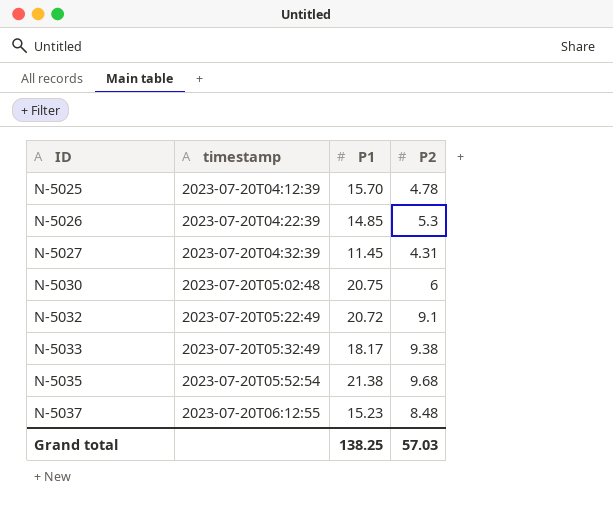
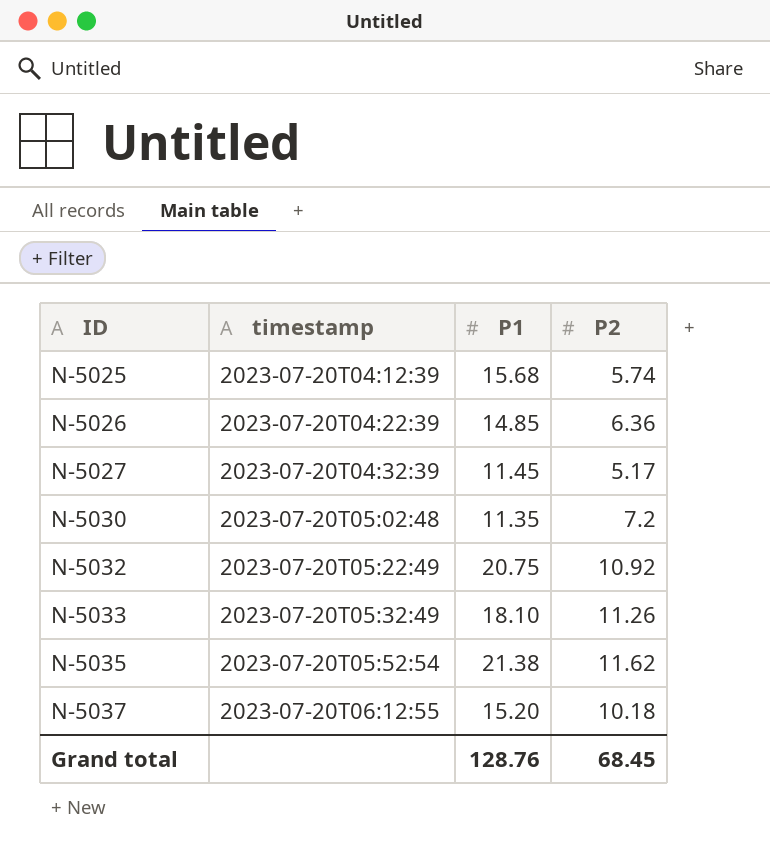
N-5025 | P1: 15.70 -> 15.68
N-5025 | P2: 4.78 -> 5.74
N-5026 | P2: 5.3 -> 6.36
N-5027 | P2: 4.31 -> 5.17
N-5030 | P1: 20.75 -> 11.35
N-5030 | P2: 6 -> 7.2
N-5032 | P1: 20.72 -> 20.75
N-5032 | P2: 9.1 -> 10.92
N-5033 | P1: 18.17 -> 18.10
N-5033 | P2: 9.38 -> 11.26
N-5035 | P2: 9.68 -> 11.62
N-5037 | P1: 15.23 -> 15.20
N-5037 | P2: 8.48 -> 10.18
Grand total | P1: 138.25 -> 128.76
Grand total | P2: 57.03 -> 68.45

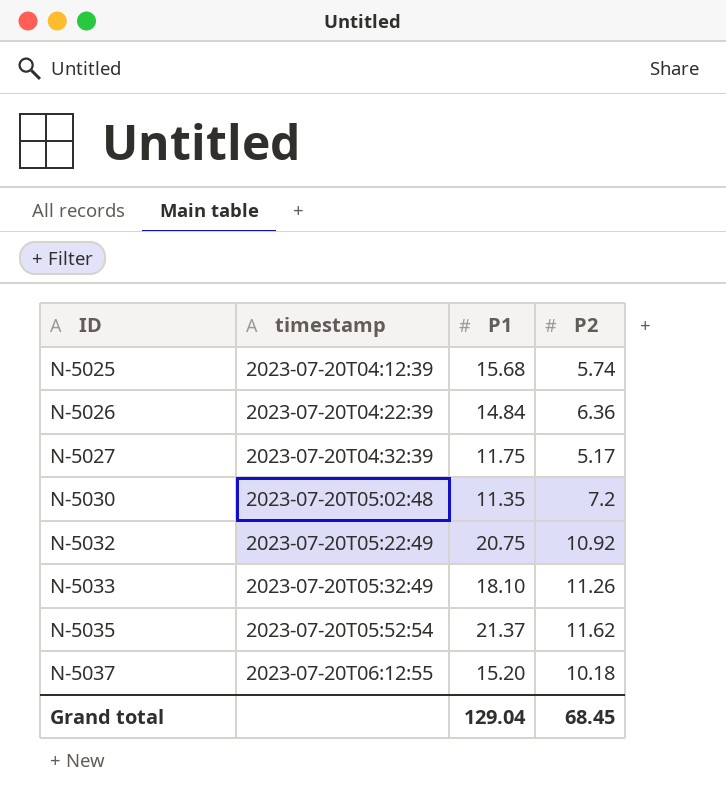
N-5026 | P1: 14.85 -> 14.84
N-5027 | P1: 11.45 -> 11.75
N-5035 | P1: 21.38 -> 21.37
Grand total | P1: 128.76 -> 129.04

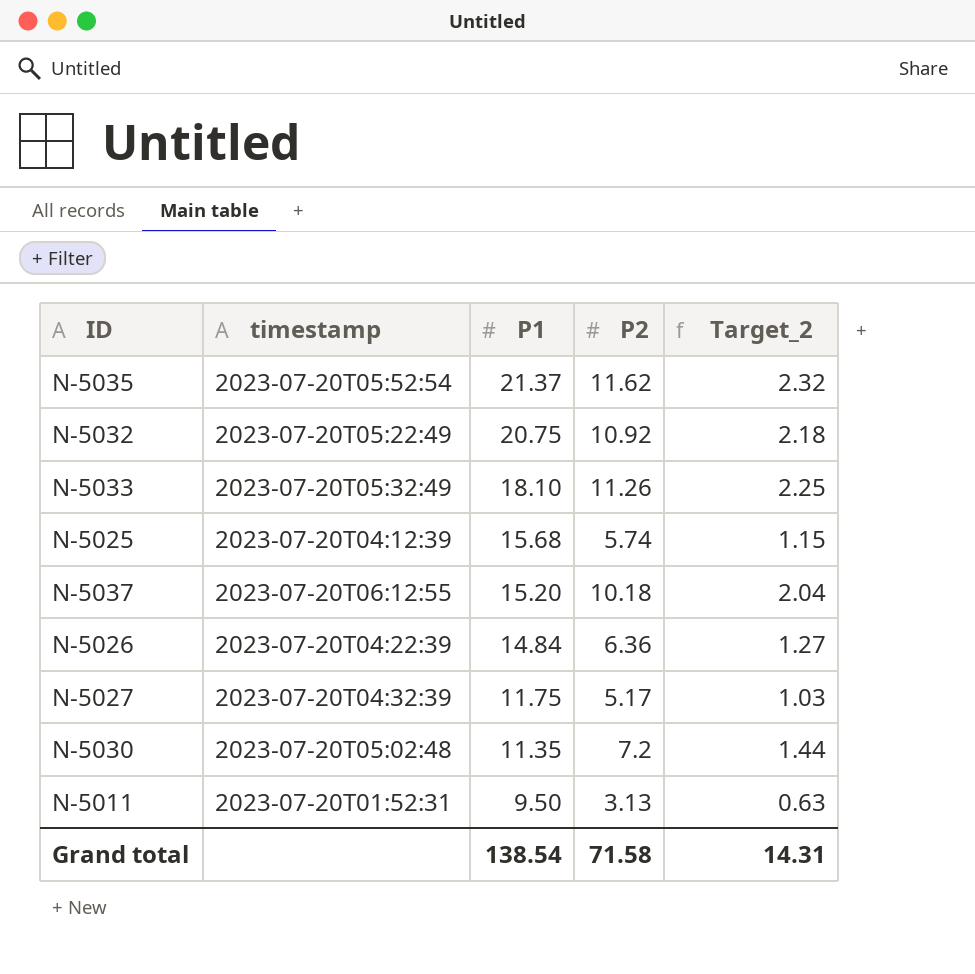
row order: ID ascending -> P1 descending
column Target_2 | formula: none -> [P2] * 0.2
row N-5011: none -> 2023-07-20T01:52:31 | 9.50 | 3.13 | 0.63
Grand total | P1: 129.04 -> 138.54
Grand total | P2: 68.45 -> 71.58

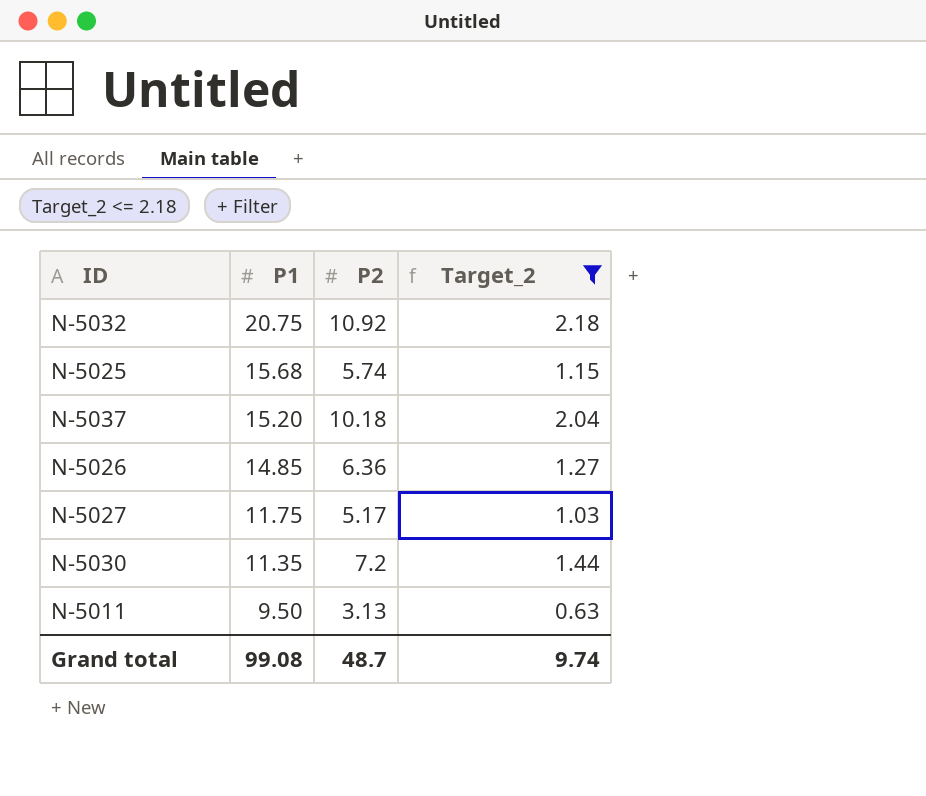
filter: none -> Target_2 <= 2.18
column timestamp | position: 2 -> none
N-5026 | P1: 14.84 -> 14.85
Grand total | P1: 138.54 -> 99.08
Grand total | P2: 71.58 -> 48.7
Grand total | Target_2: 14.31 -> 9.74

